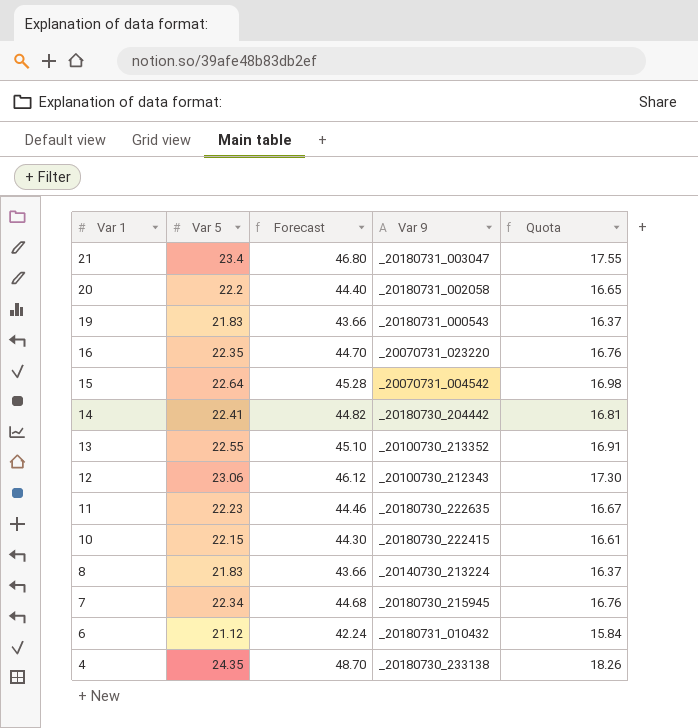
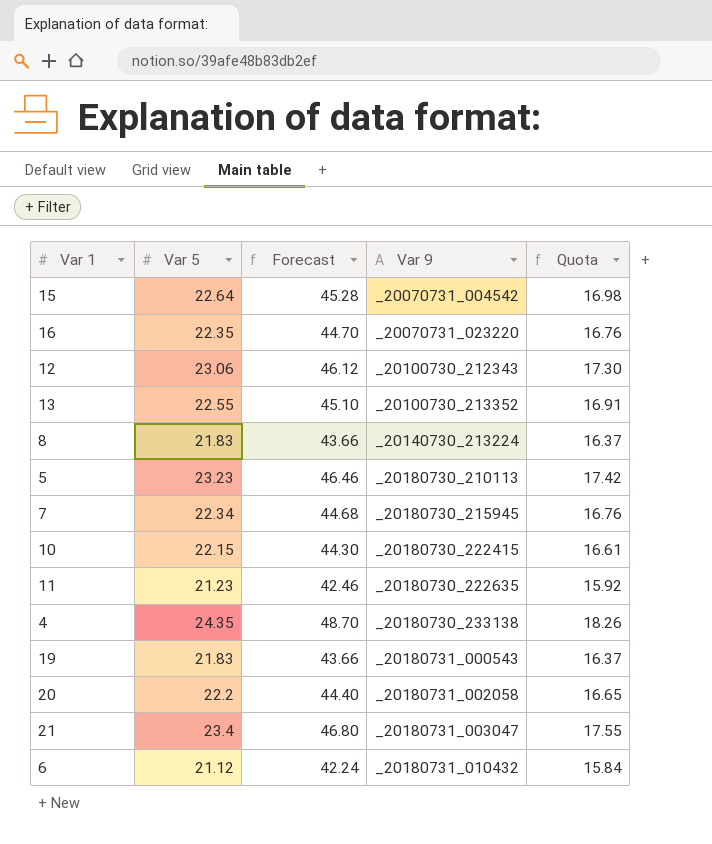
row order: Var 1 descending -> Var 9 ascending
row 14: 22.41 | 44.82 | _20180730_204442 | 16.81 -> none
row 5: none -> 23.23 | 46.46 | _20180730_210113 | 17.42
11 | Var 5: 22.23 -> 21.23
11 | Forecast: 44.46 -> 42.46
11 | Quota: 16.67 -> 15.92

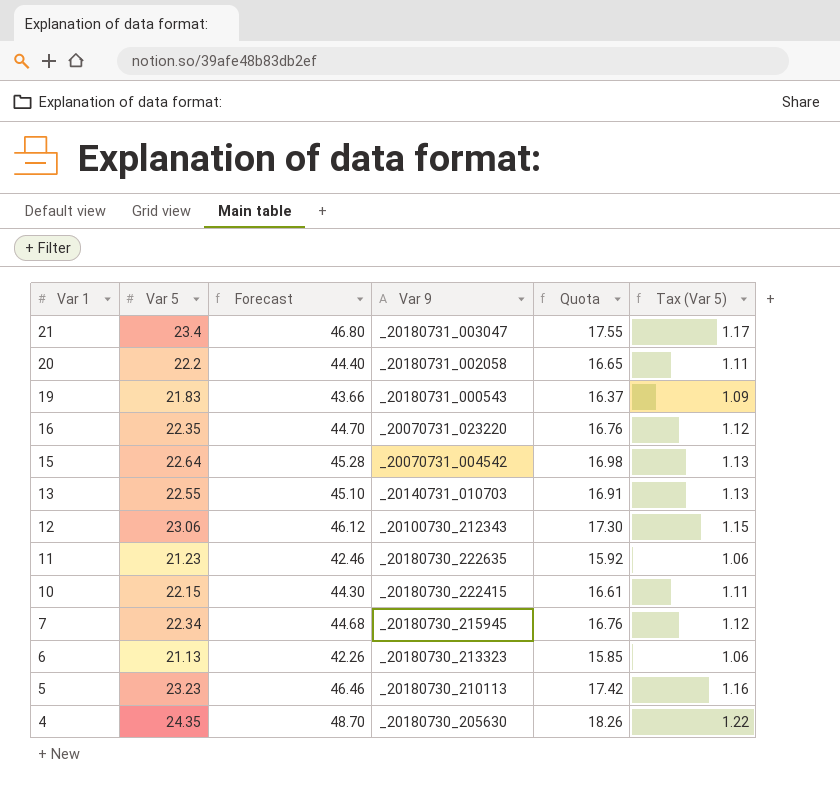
row order: Var 9 ascending -> Var 1 descending
column Tax (Var 5) | formula: none -> [Var 5] * 0.05
row 8: 21.83 | 43.66 | _20140730_213224 | 16.37 -> none
13 | Var 9: _20100730_213352 -> _20140731_010703
6 | Var 5: 21.12 -> 21.13
6 | Forecast: 42.24 -> 42.26
6 | Var 9: _20180731_010432 -> _20180730_213323
6 | Quota: 15.84 -> 15.85
4 | Var 9: _20180730_233138 -> _20180730_205630

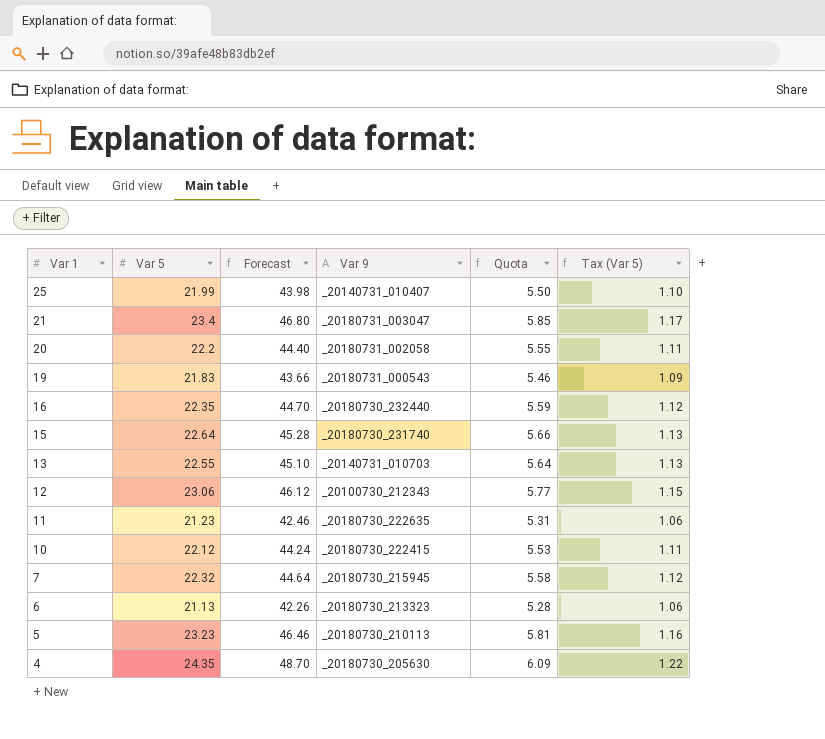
column Quota | formula: [Var 5] * 0.75 -> [Var 5] * 0.25
row 25: none -> 21.99 | 43.98 | _20140731_010407 | 5.50 | 1.10
16 | Var 9: _20070731_023220 -> _20180730_232440
15 | Var 9: _20070731_004542 -> _20180730_231740
10 | Var 5: 22.15 -> 22.12
10 | Forecast: 44.30 -> 44.24
7 | Var 5: 22.34 -> 22.32
7 | Forecast: 44.68 -> 44.64

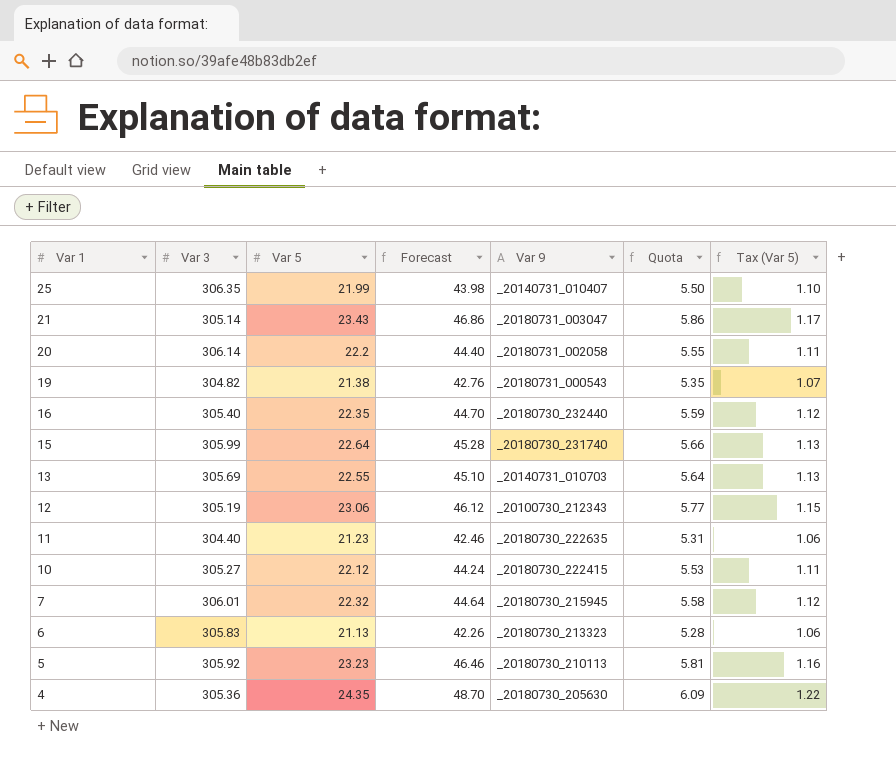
column Var 3 | position: none -> 2
21 | Var 5: 23.4 -> 23.43
21 | Forecast: 46.80 -> 46.86
21 | Quota: 5.85 -> 5.86
19 | Var 5: 21.83 -> 21.38
19 | Forecast: 43.66 -> 42.76
19 | Quota: 5.46 -> 5.35
19 | Tax (Var 5): 1.09 -> 1.07

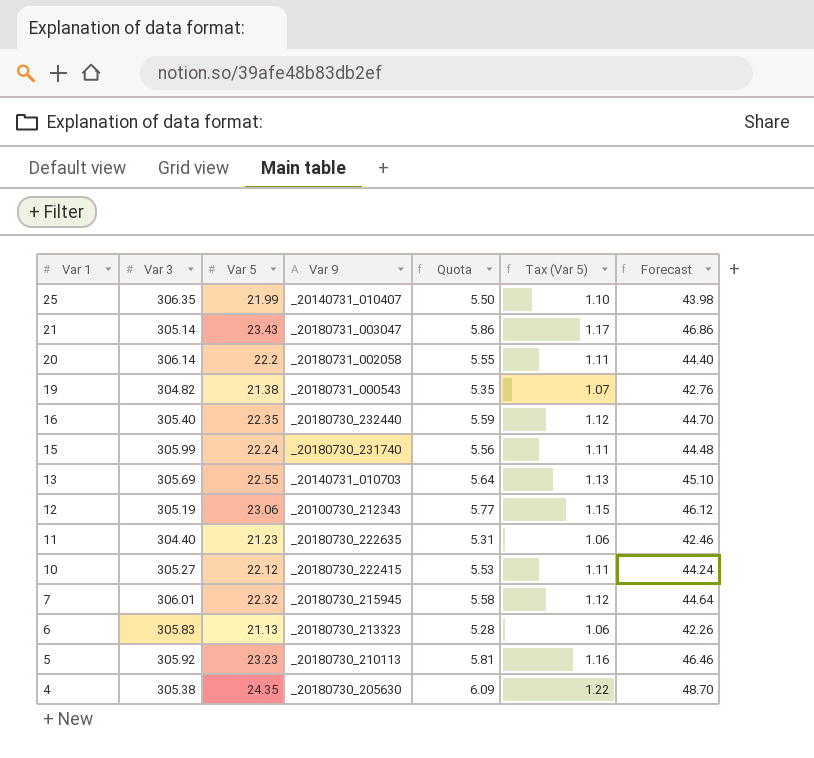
column Forecast | position: 4 -> 7
15 | Var 5: 22.64 -> 22.24
15 | Quota: 5.66 -> 5.56
15 | Tax (Var 5): 1.13 -> 1.11
15 | Forecast: 45.28 -> 44.48
4 | Var 3: 305.36 -> 305.38

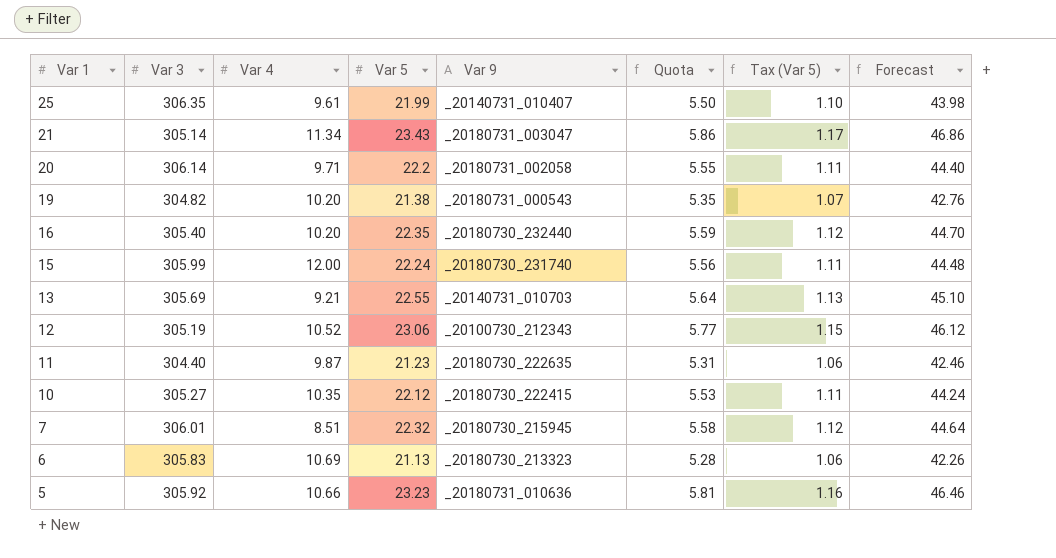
column Var 4 | position: none -> 3
row 4: 305.38 | 24.35 | _20180730_205630 | 6.09 | 1.22 | 48.70 -> none
5 | Var 9: _20180730_210113 -> _20180731_010636

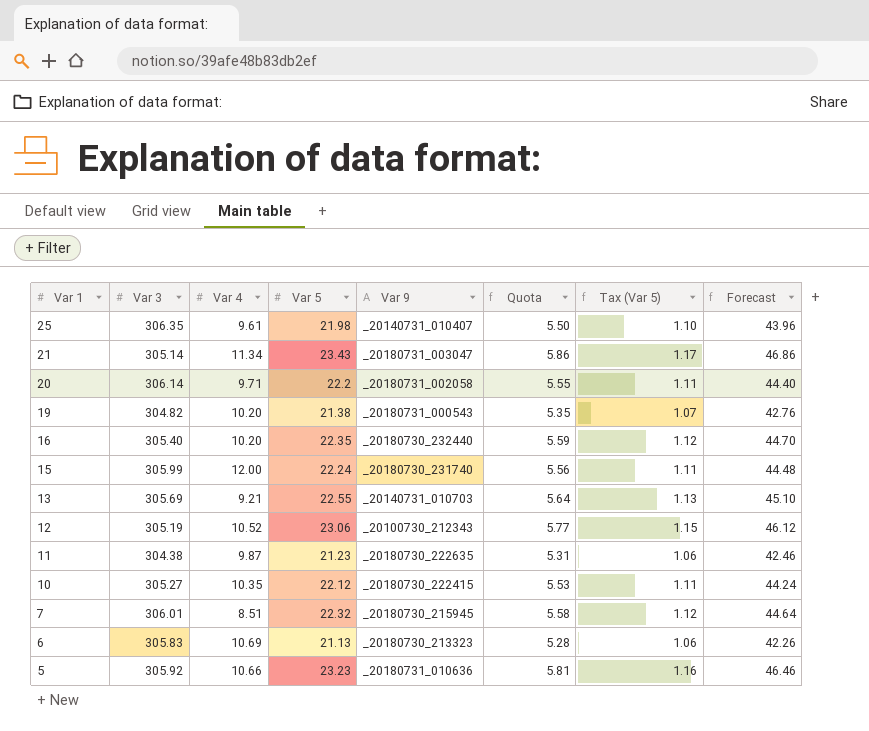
25 | Var 5: 21.99 -> 21.98
25 | Forecast: 43.98 -> 43.96
11 | Var 3: 304.40 -> 304.38

